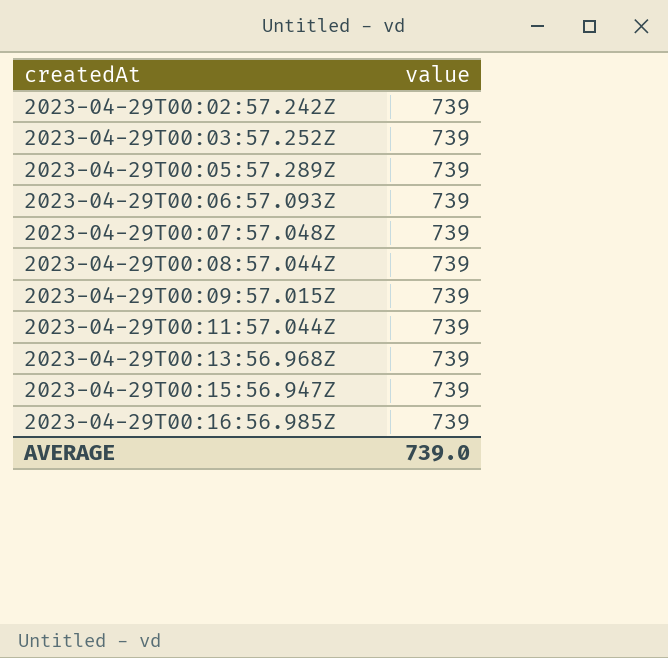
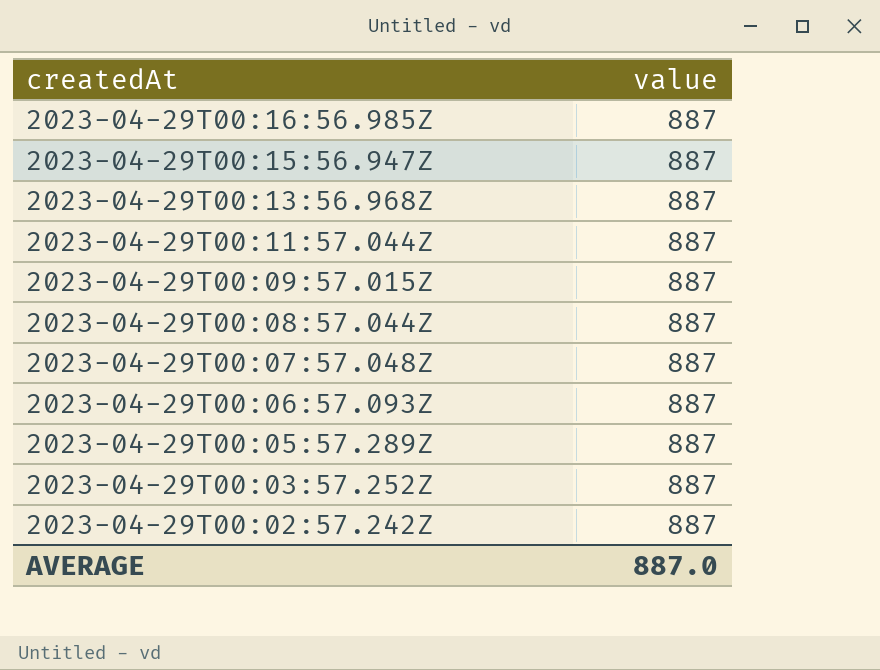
row order: createdAt ascending -> createdAt descending
2023-04-29T00:16:56.985Z | value: 739 -> 887
2023-04-29T00:15:56.947Z | value: 739 -> 887
2023-04-29T00:13:56.968Z | value: 739 -> 887
2023-04-29T00:11:57.044Z | value: 739 -> 887
2023-04-29T00:09:57.015Z | value: 739 -> 887
2023-04-29T00:08:57.044Z | value: 739 -> 887
2023-04-29T00:07:57.048Z | value: 739 -> 887
2023-04-29T00:06:57.093Z | value: 739 -> 887
2023-04-29T00:05:57.289Z | value: 739 -> 887
2023-04-29T00:03:57.252Z | value: 739 -> 887
2023-04-29T00:02:57.242Z | value: 739 -> 887
AVERAGE | value: 739.0 -> 887.0

